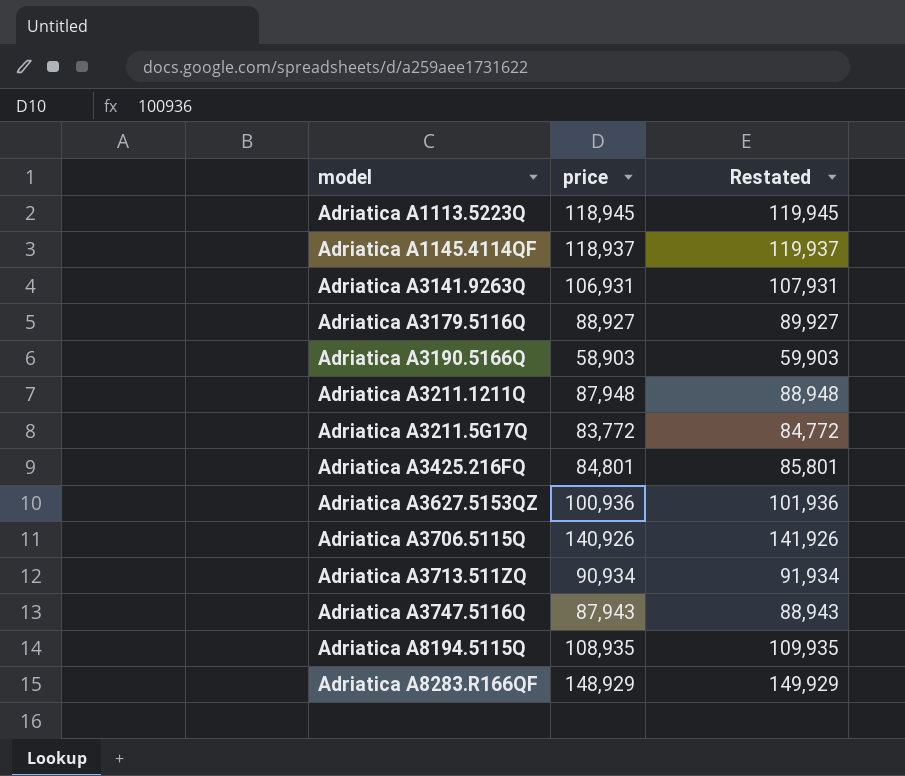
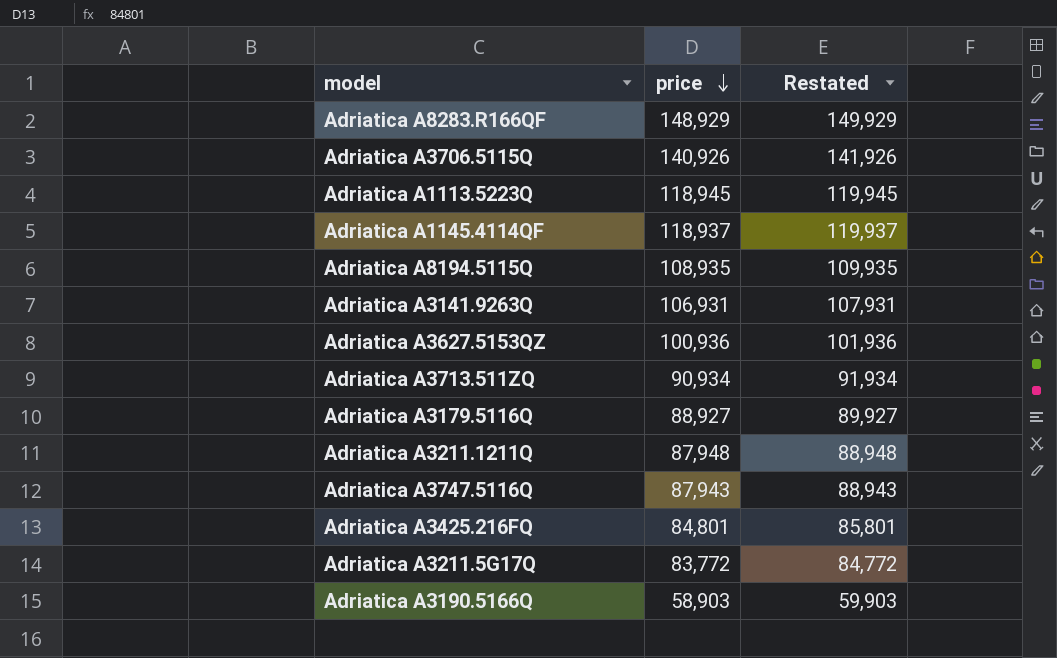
row order: none -> price descending

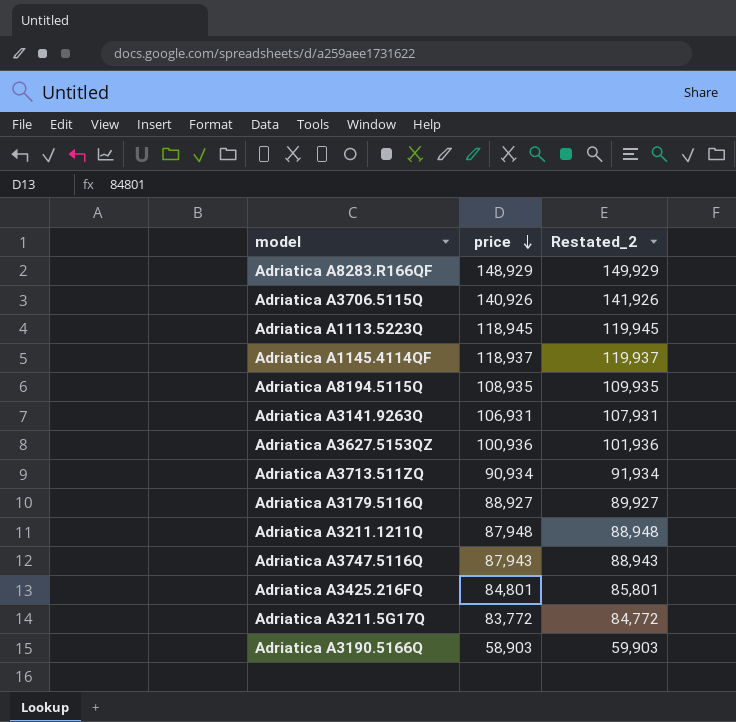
column name: Restated -> Restated_2

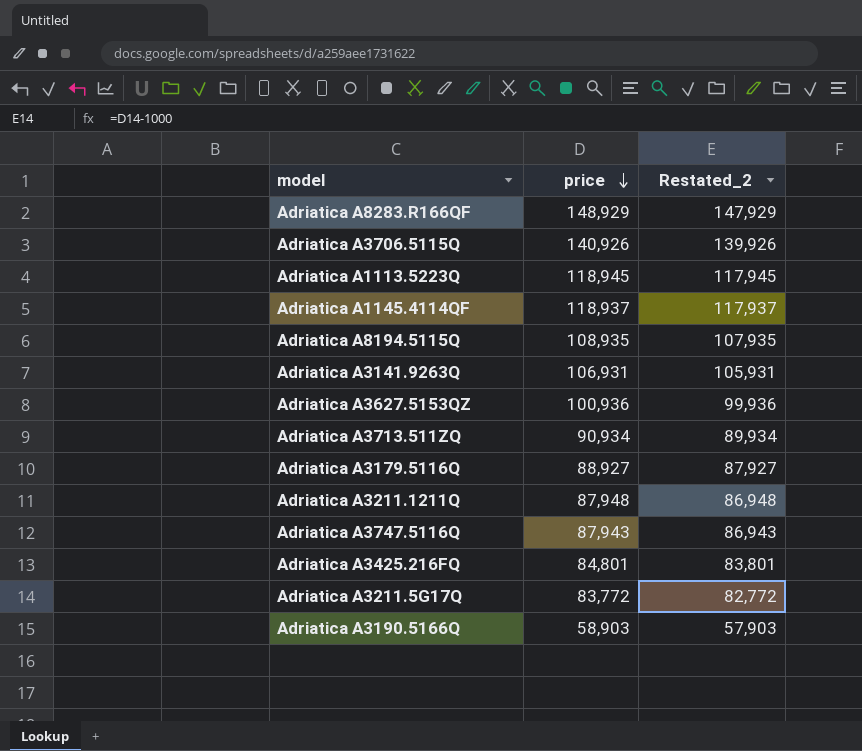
column Restated_2 | formula: [price] + 1000 -> [price] - 1000

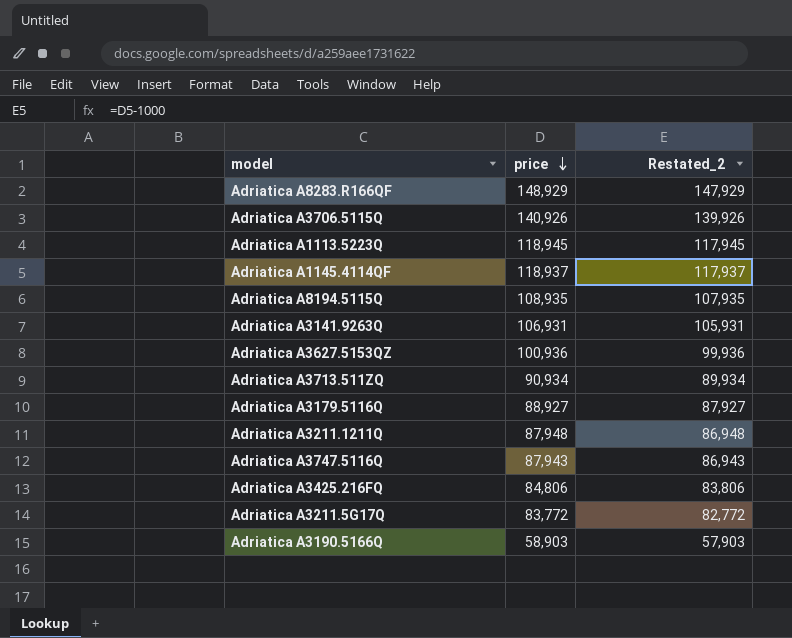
Adriatica A3425.216FQ | price: 84,801 -> 84,806
Adriatica A3425.216FQ | Restated_2: 83,801 -> 83,806

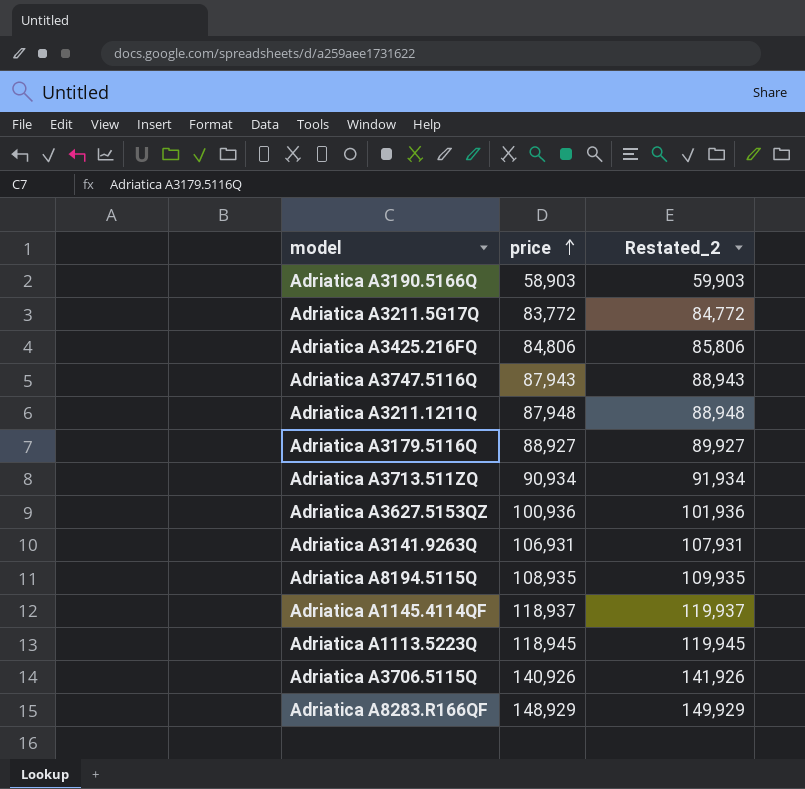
row order: price descending -> price ascending
column Restated_2 | formula: [price] - 1000 -> [price] + 1000

